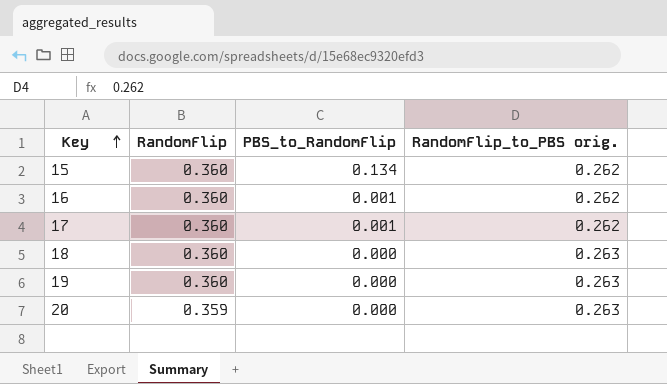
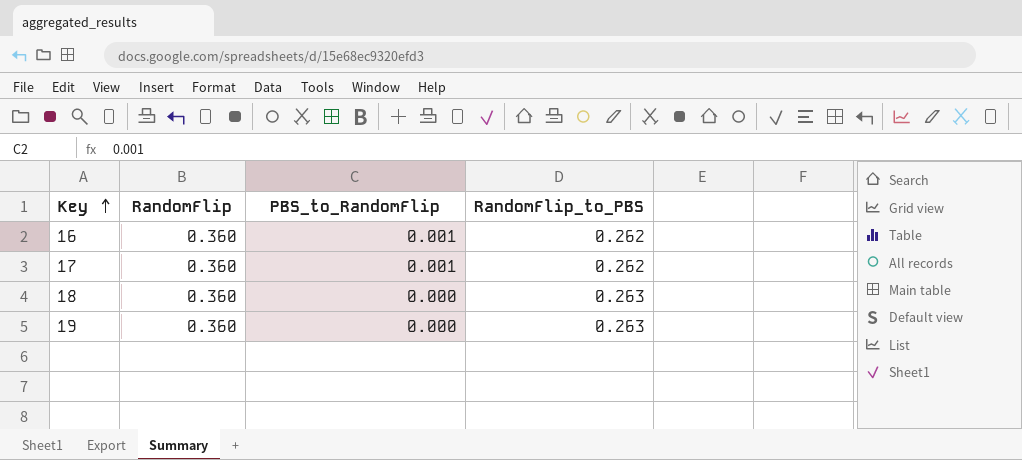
column name: RandomFlip_to_PBS orig. -> RandomFlip_to_PBS
row 15: 0.360 | 0.134 | 0.262 -> none
row 20: 0.359 | 0.000 | 0.263 -> none

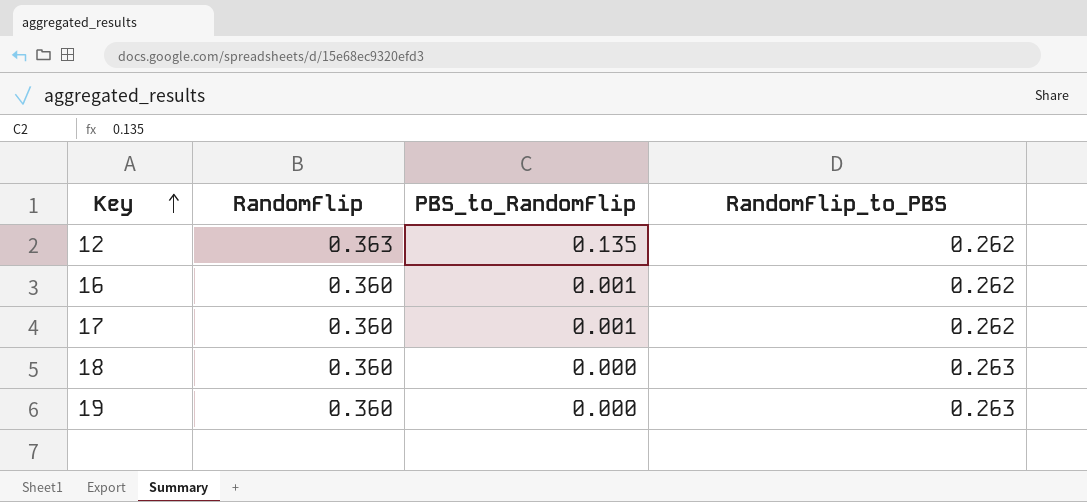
row 12: none -> 0.363 | 0.135 | 0.262

